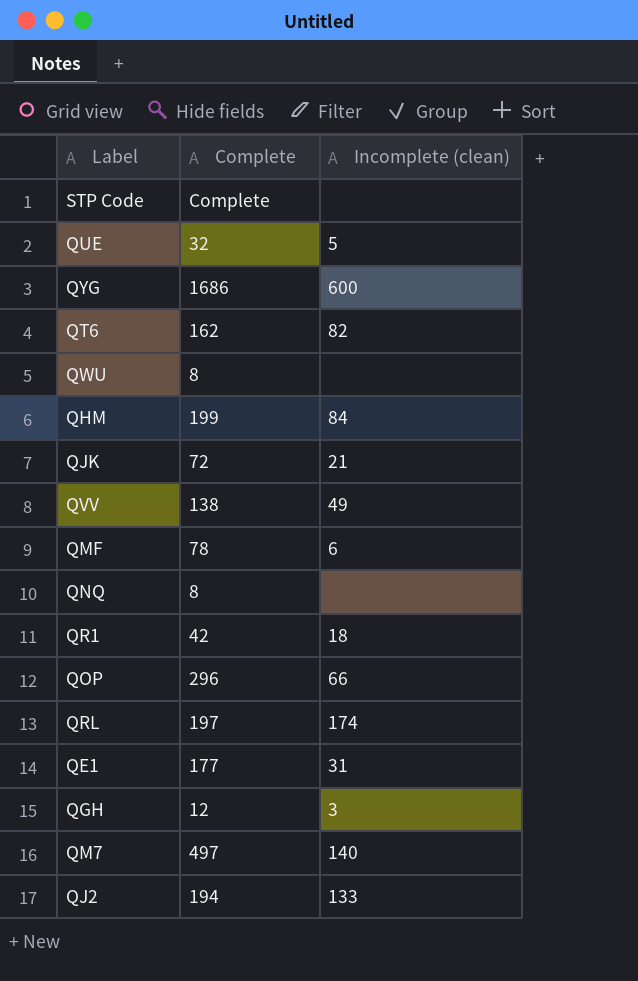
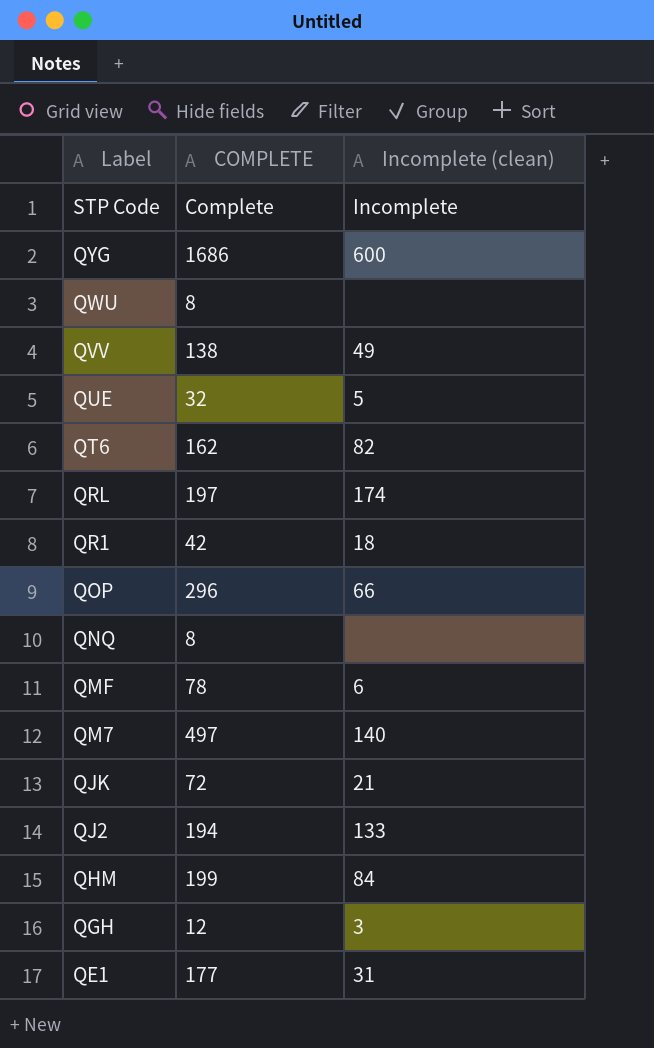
row order: none -> Label descending
column name: Complete -> COMPLETE
STP Code | Incomplete (clean): none -> Incomplete

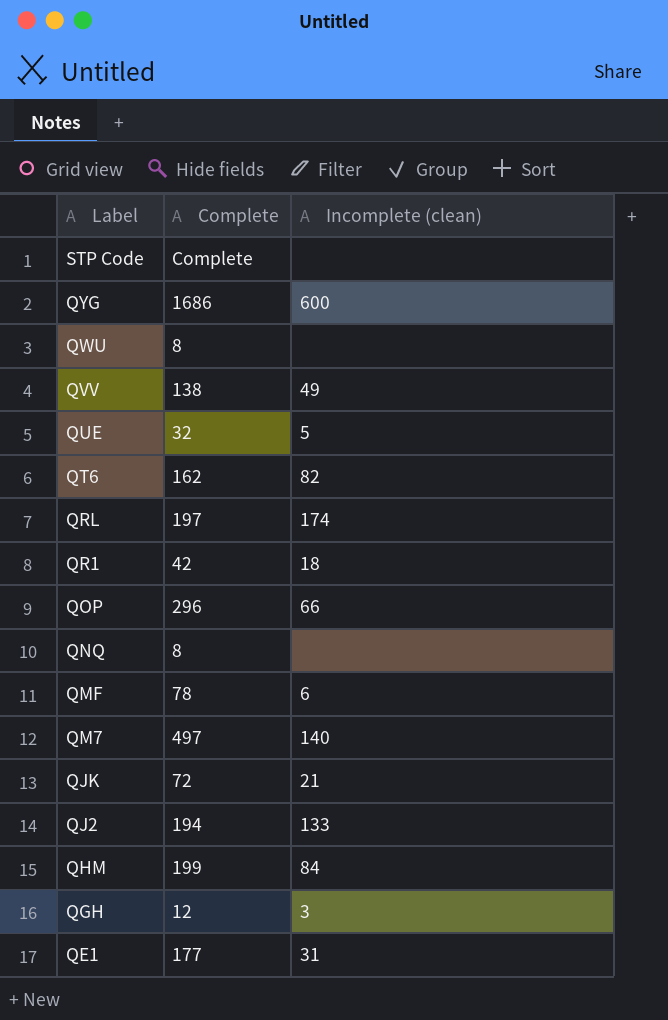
column name: COMPLETE -> Complete
STP Code | Incomplete (clean): Incomplete -> none

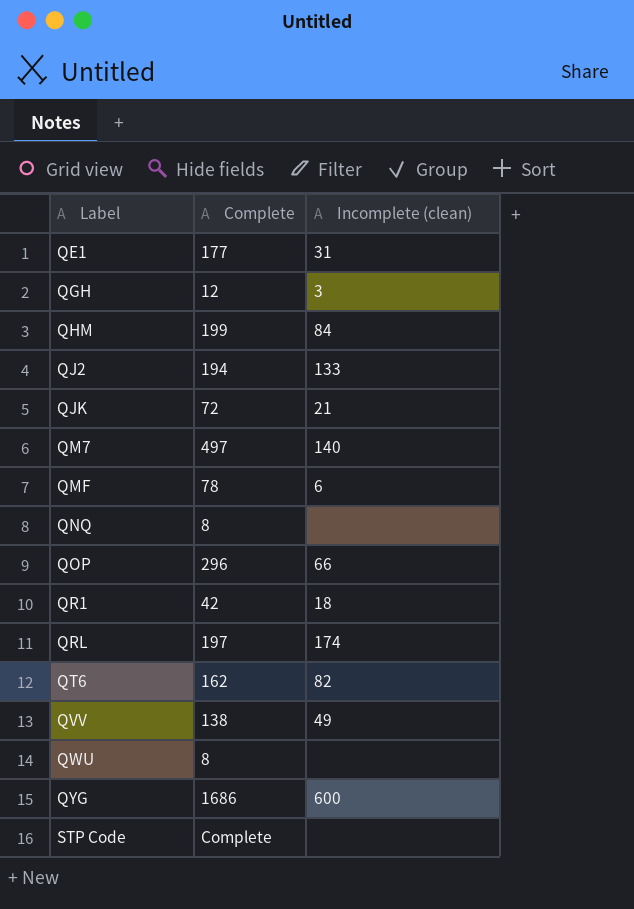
row order: Label descending -> Label ascending
row QUE: 32 | 5 -> none

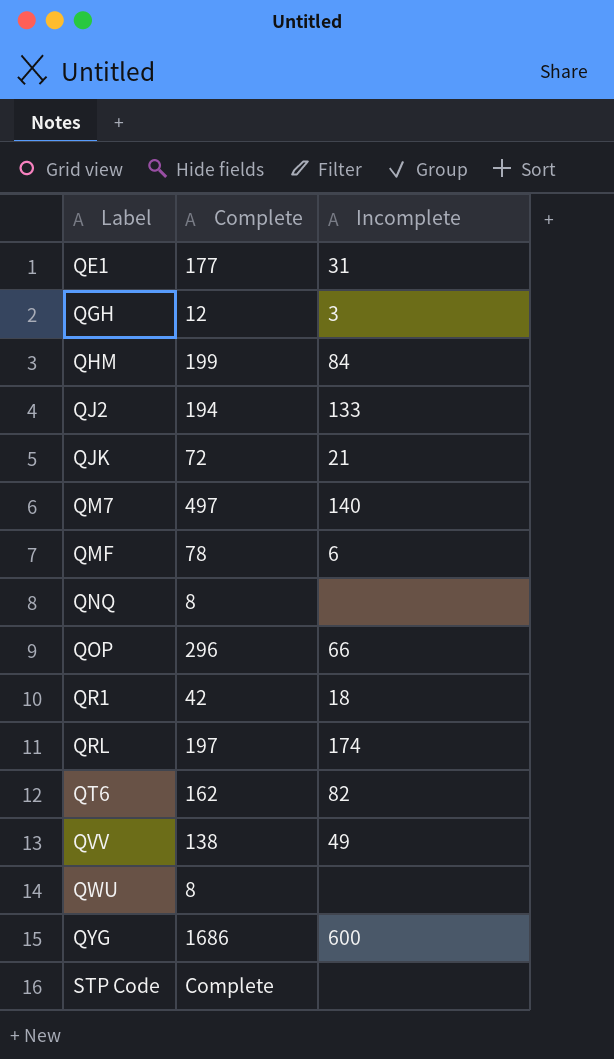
column name: Incomplete (clean) -> Incomplete

